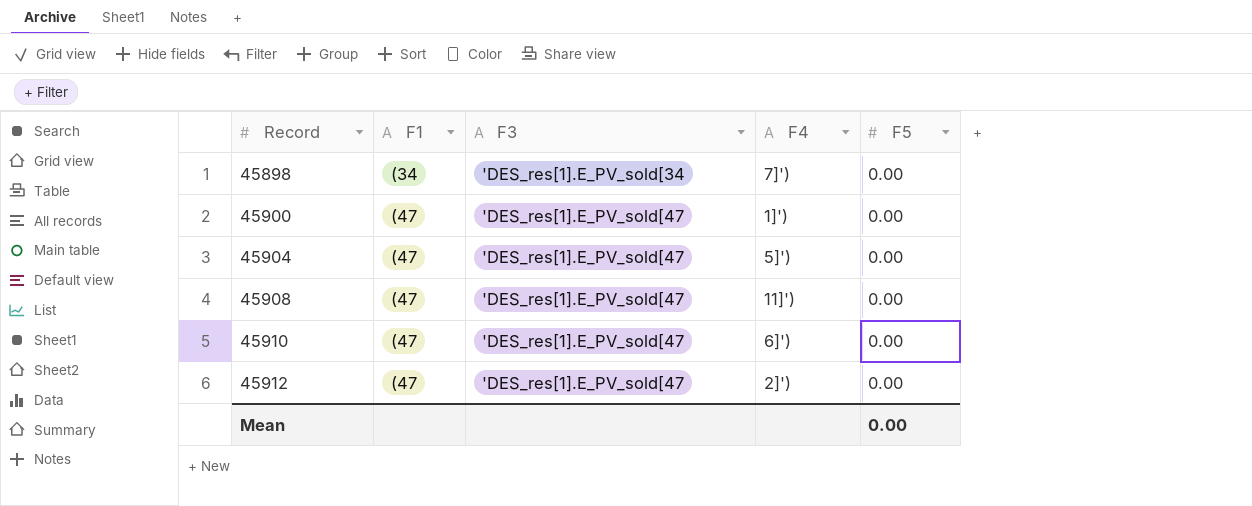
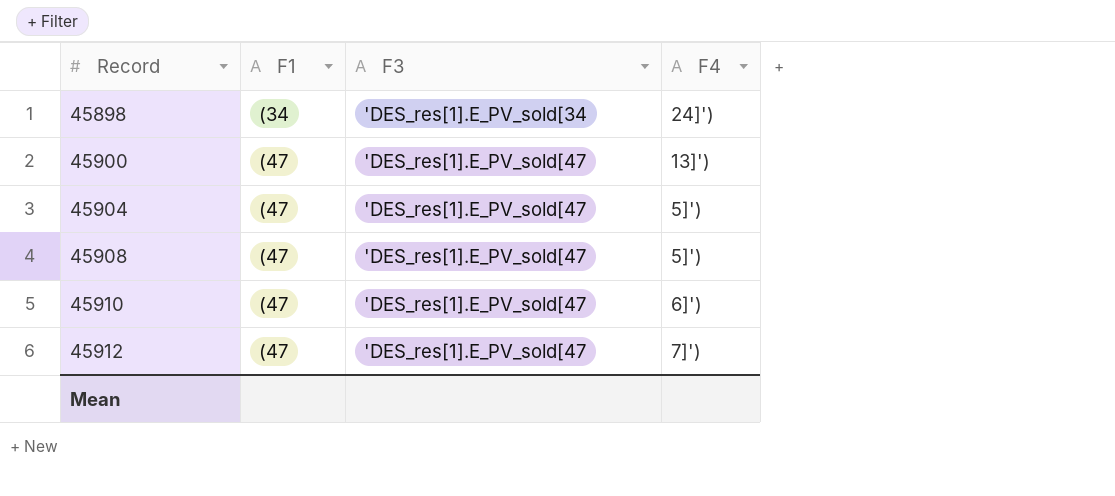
column F5 | position: 5 -> none
45898 | F4: 7]') -> 24]')
45900 | F4: 1]') -> 13]')
45908 | F4: 11]') -> 5]')
45912 | F4: 2]') -> 7]')

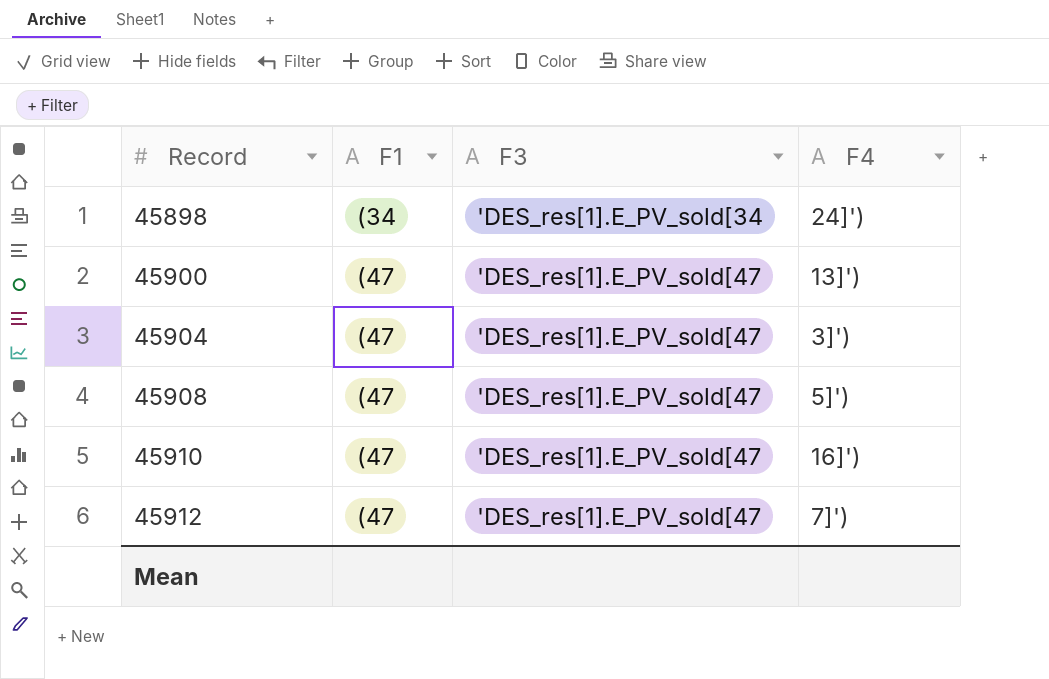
45904 | F4: 5]') -> 3]')
45910 | F4: 6]') -> 16]')

